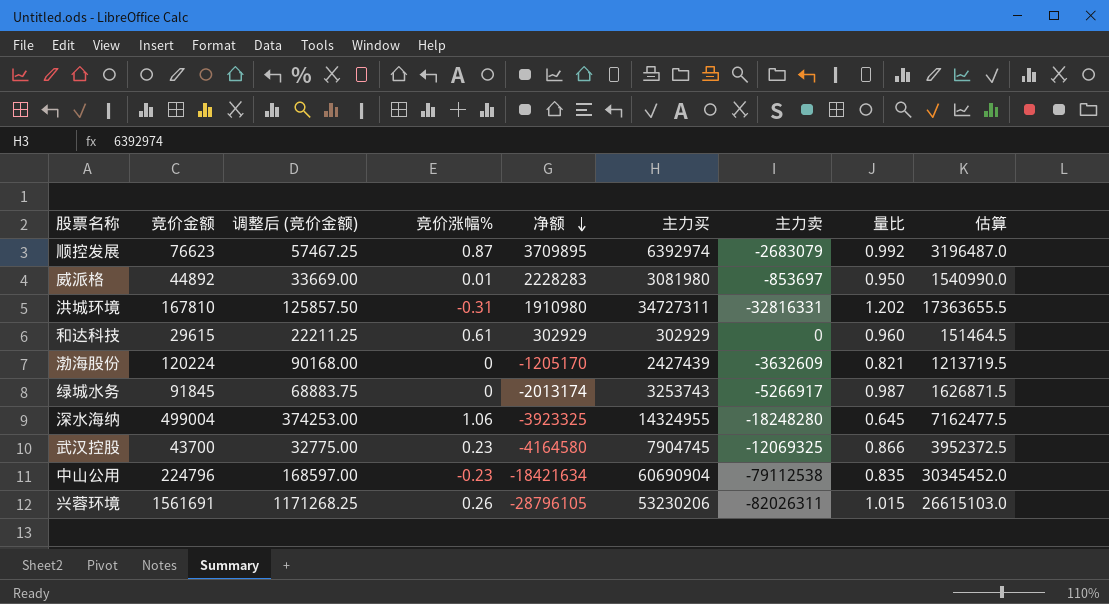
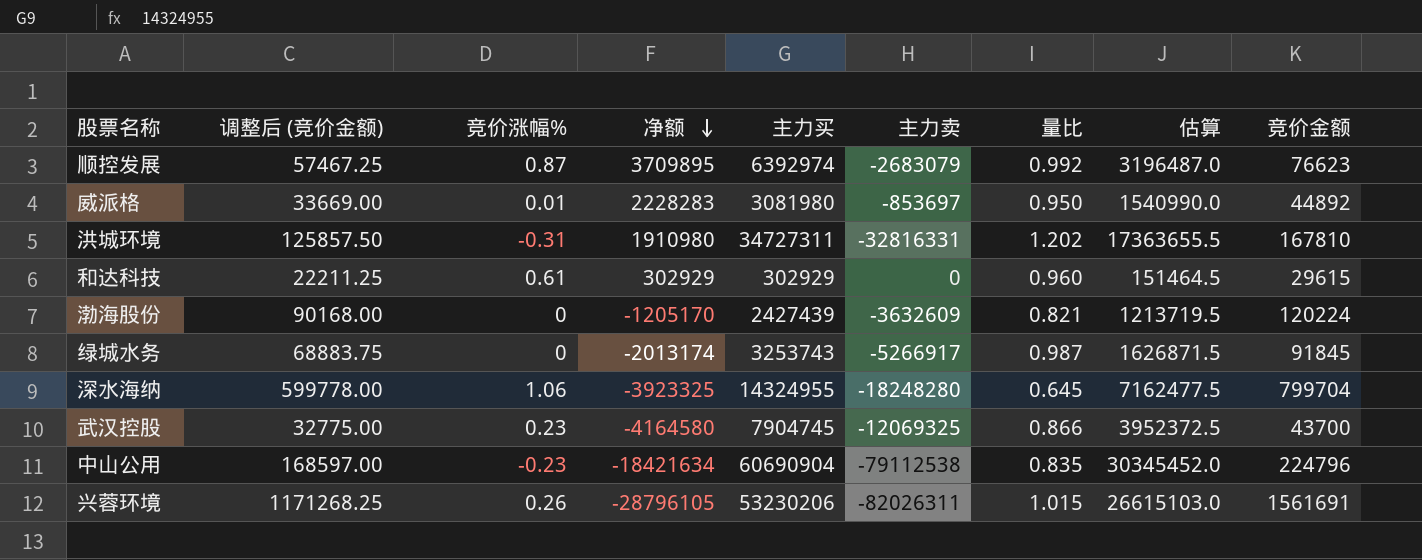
column 竞价金额 | position: 2 -> 9
深水海纳 | 调整后 (竞价金额): 374253.00 -> 599778.00
深水海纳 | 竞价金额: 499004 -> 799704

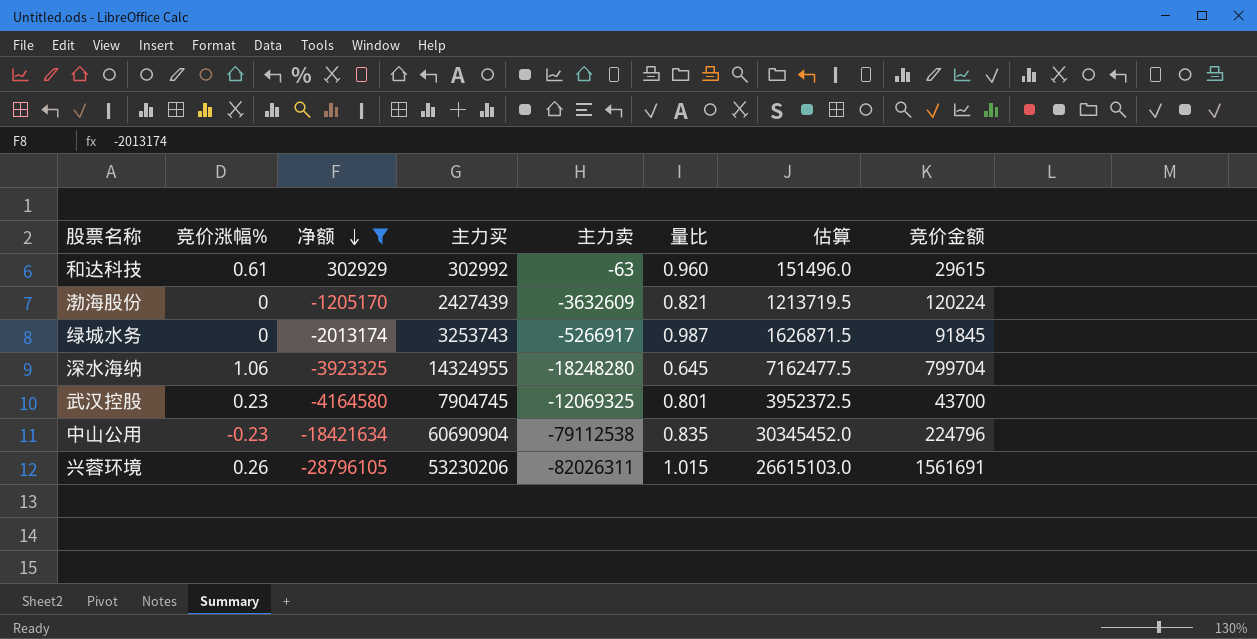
filter: none -> 净额 <= 302929
column 调整后 (竞价金额) | formula: [竞价金额] * 0.75 -> none
和达科技 | 主力买: 302929 -> 302992
和达科技 | 主力卖: 0 -> -63
和达科技 | 估算: 151464.5 -> 151496.0
武汉控股 | 量比: 0.866 -> 0.801

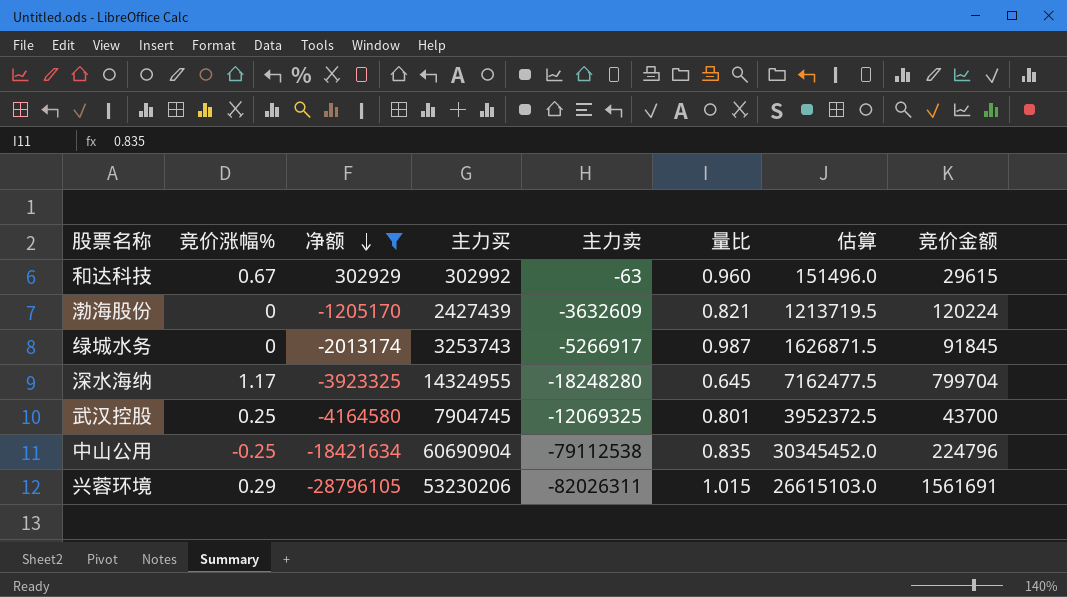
和达科技 | 竞价涨幅%: 0.61 -> 0.67
深水海纳 | 竞价涨幅%: 1.06 -> 1.17
武汉控股 | 竞价涨幅%: 0.23 -> 0.25
中山公用 | 竞价涨幅%: -0.23 -> -0.25
兴蓉环境 | 竞价涨幅%: 0.26 -> 0.29

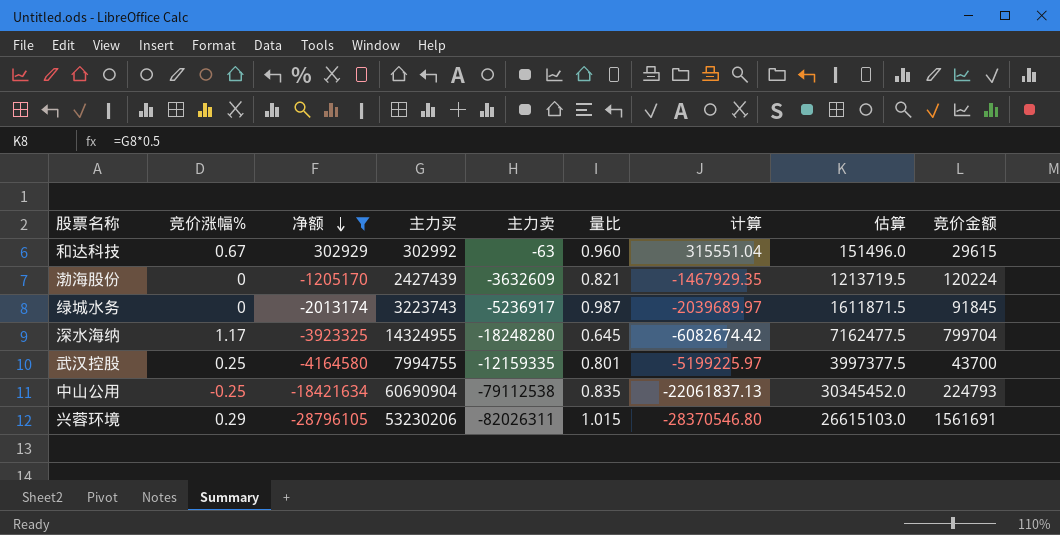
column 计算 | formula: none -> [净额] / [量比]
绿城水务 | 主力买: 3253743 -> 3223743
绿城水务 | 主力卖: -5266917 -> -5236917
绿城水务 | 估算: 1626871.5 -> 1611871.5
武汉控股 | 主力买: 7904745 -> 7994755
武汉控股 | 主力卖: -12069325 -> -12159335
武汉控股 | 估算: 3952372.5 -> 3997377.5
中山公用 | 竞价金额: 224796 -> 224793

